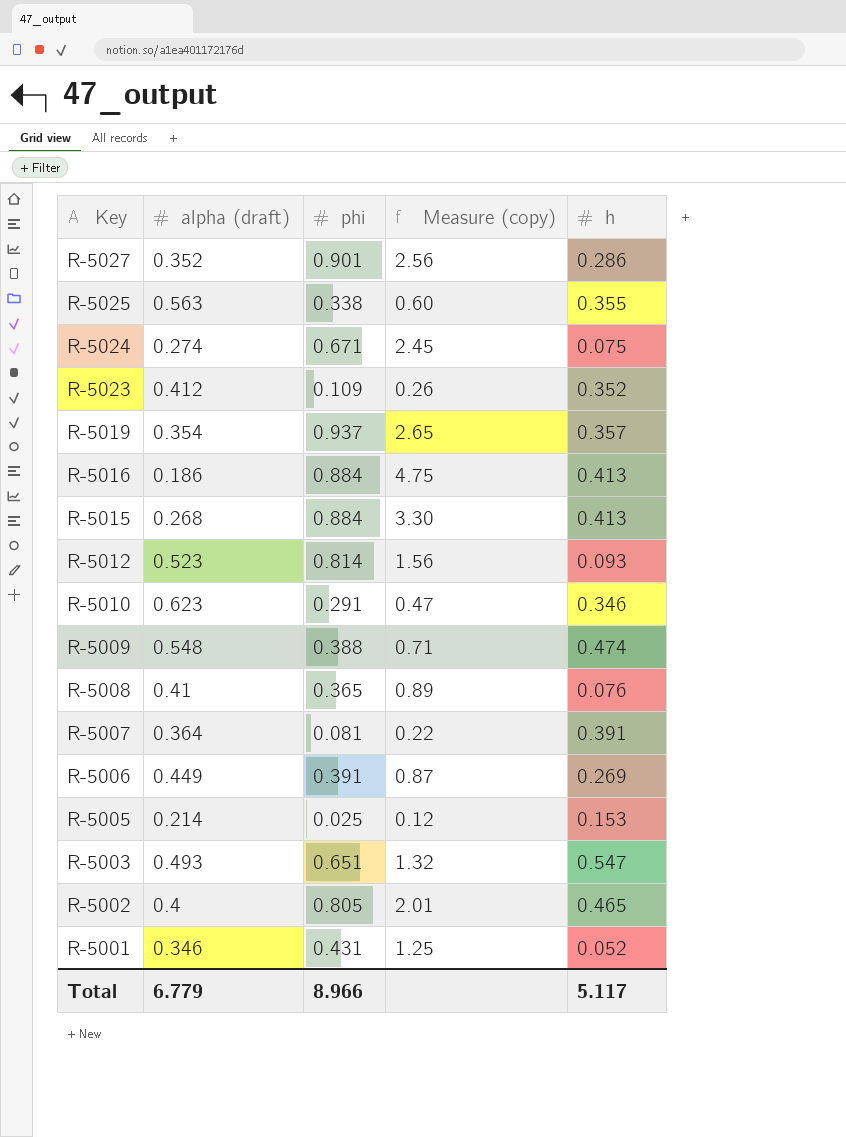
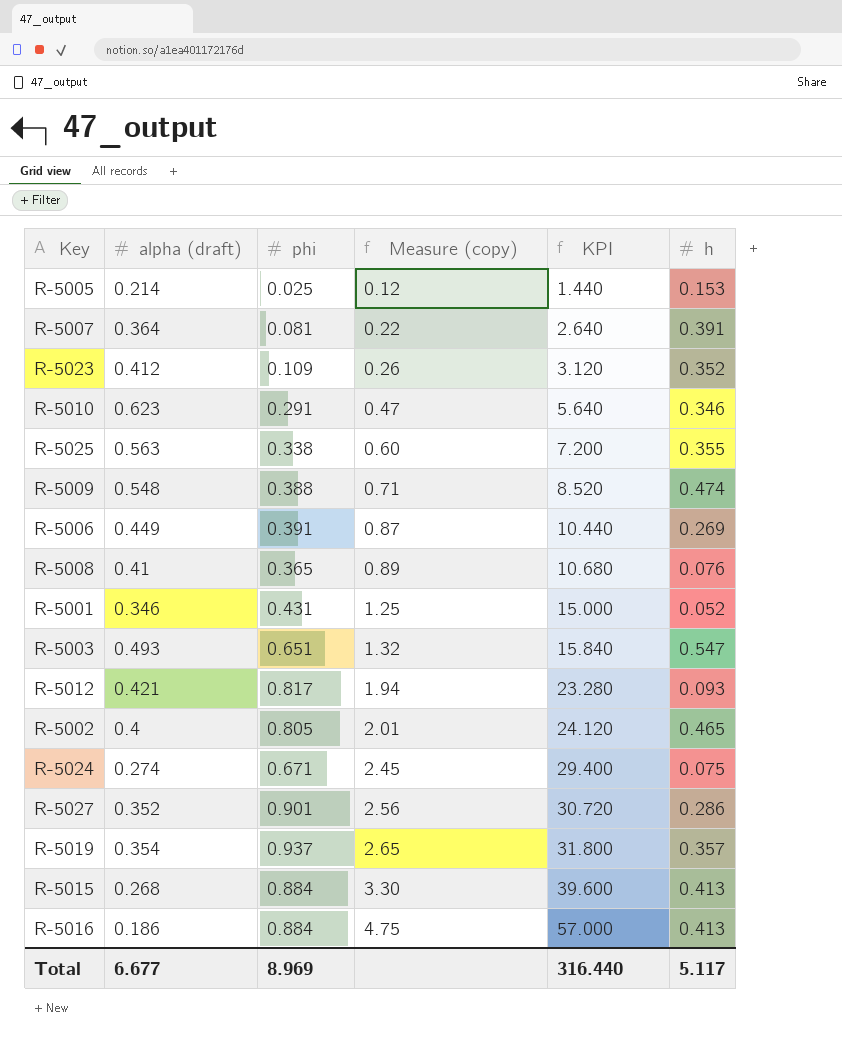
row order: Key descending -> Measure (copy) ascending
column KPI | formula: none -> [Measure (copy)] * 12
R-5012 | alpha (draft): 0.523 -> 0.421
R-5012 | phi: 0.814 -> 0.817
R-5012 | Measure (copy): 1.56 -> 1.94
Total | alpha (draft): 6.779 -> 6.677
Total | phi: 8.966 -> 8.969

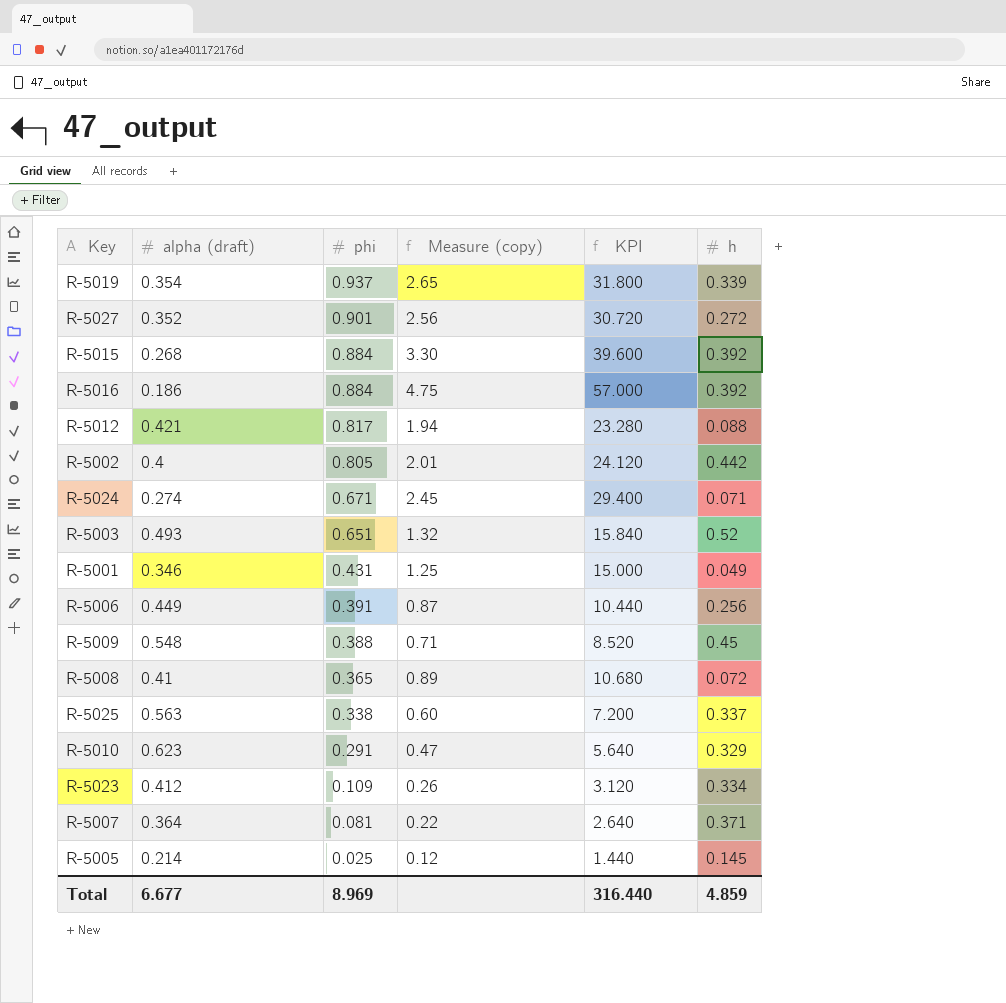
row order: Measure (copy) ascending -> phi descending
R-5019 | h: 0.357 -> 0.339
R-5027 | h: 0.286 -> 0.272
R-5015 | h: 0.413 -> 0.392
R-5016 | h: 0.413 -> 0.392
R-5012 | h: 0.093 -> 0.088
R-5002 | h: 0.465 -> 0.442
R-5024 | h: 0.075 -> 0.071
R-5003 | h: 0.547 -> 0.52
R-5001 | h: 0.052 -> 0.049
R-5006 | h: 0.269 -> 0.256
R-5009 | h: 0.474 -> 0.45
R-5008 | h: 0.076 -> 0.072
R-5025 | h: 0.355 -> 0.337
R-5010 | h: 0.346 -> 0.329
R-5023 | h: 0.352 -> 0.334
R-5007 | h: 0.391 -> 0.371
R-5005 | h: 0.153 -> 0.145
Total | h: 5.117 -> 4.859

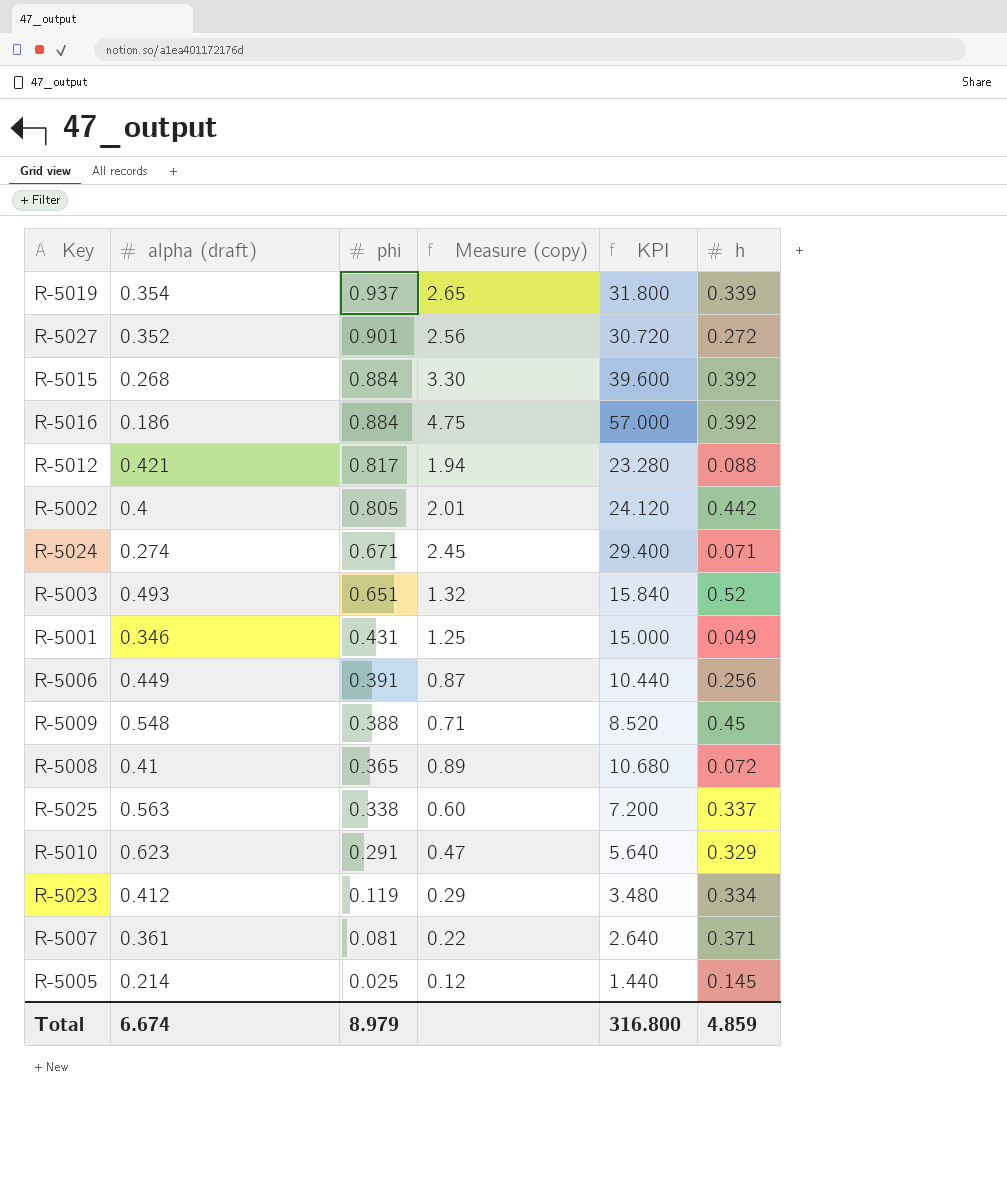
R-5023 | phi: 0.109 -> 0.119
R-5023 | Measure (copy): 0.26 -> 0.29
R-5023 | KPI: 3.120 -> 3.480
R-5007 | alpha (draft): 0.364 -> 0.361
Total | alpha (draft): 6.677 -> 6.674
Total | phi: 8.969 -> 8.979
Total | KPI: 316.440 -> 316.800

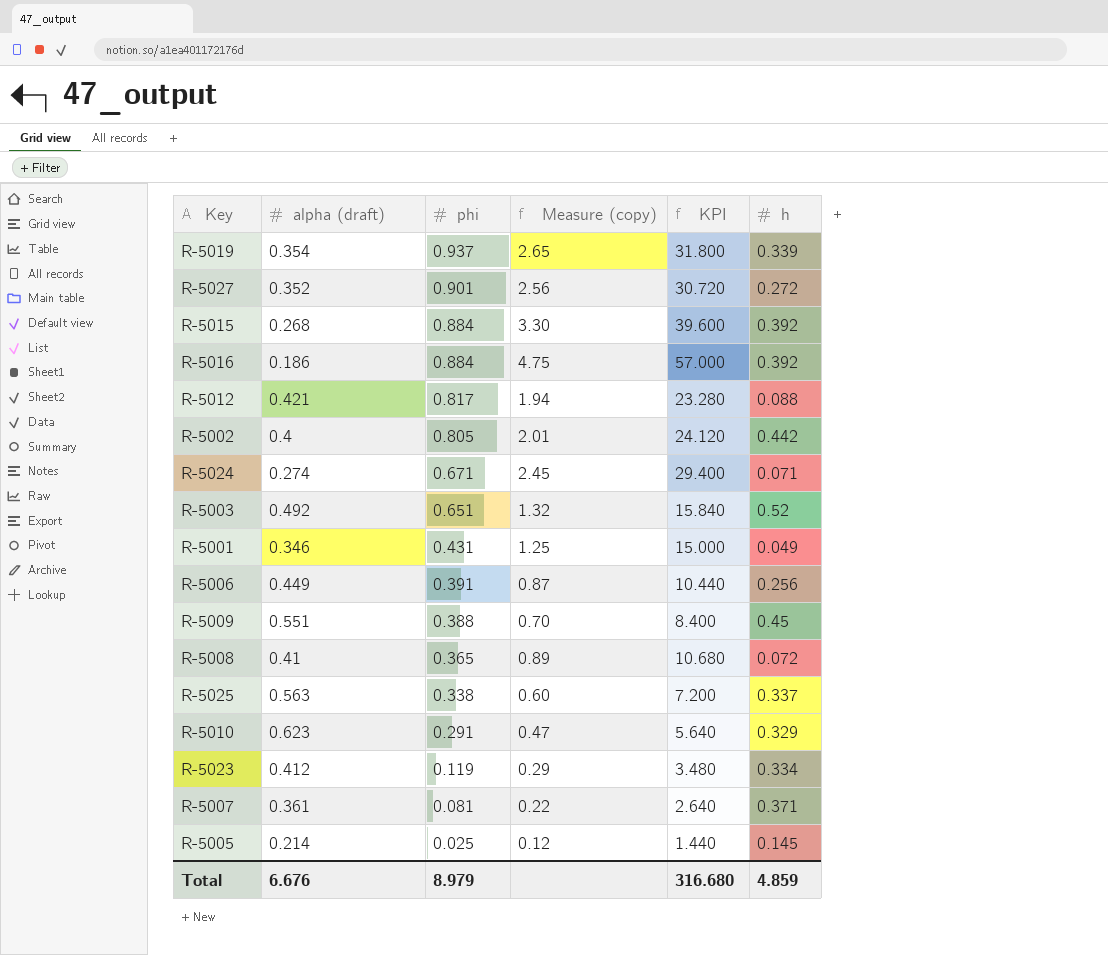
R-5003 | alpha (draft): 0.493 -> 0.492
R-5009 | alpha (draft): 0.548 -> 0.551
R-5009 | Measure (copy): 0.71 -> 0.70
R-5009 | KPI: 8.520 -> 8.400
Total | alpha (draft): 6.674 -> 6.676
Total | KPI: 316.800 -> 316.680

